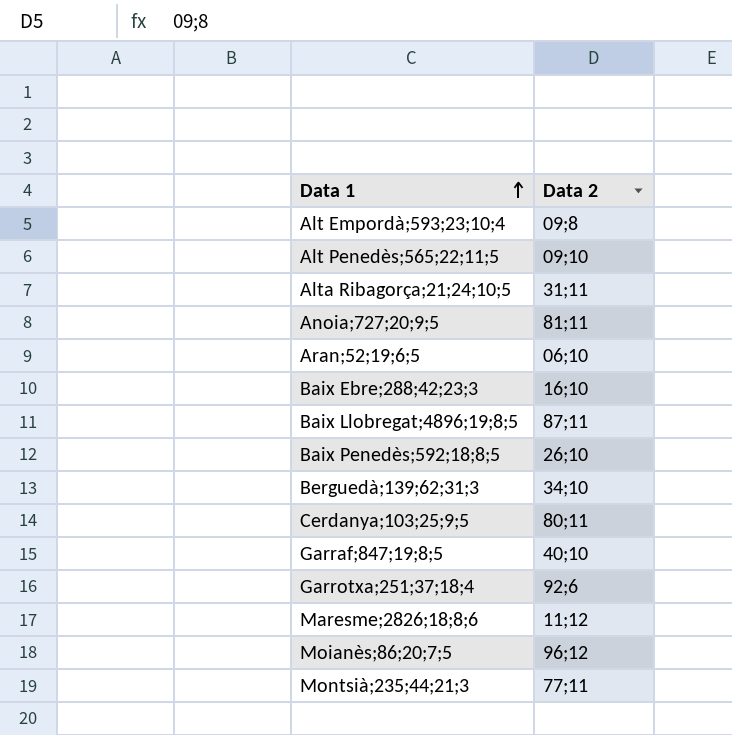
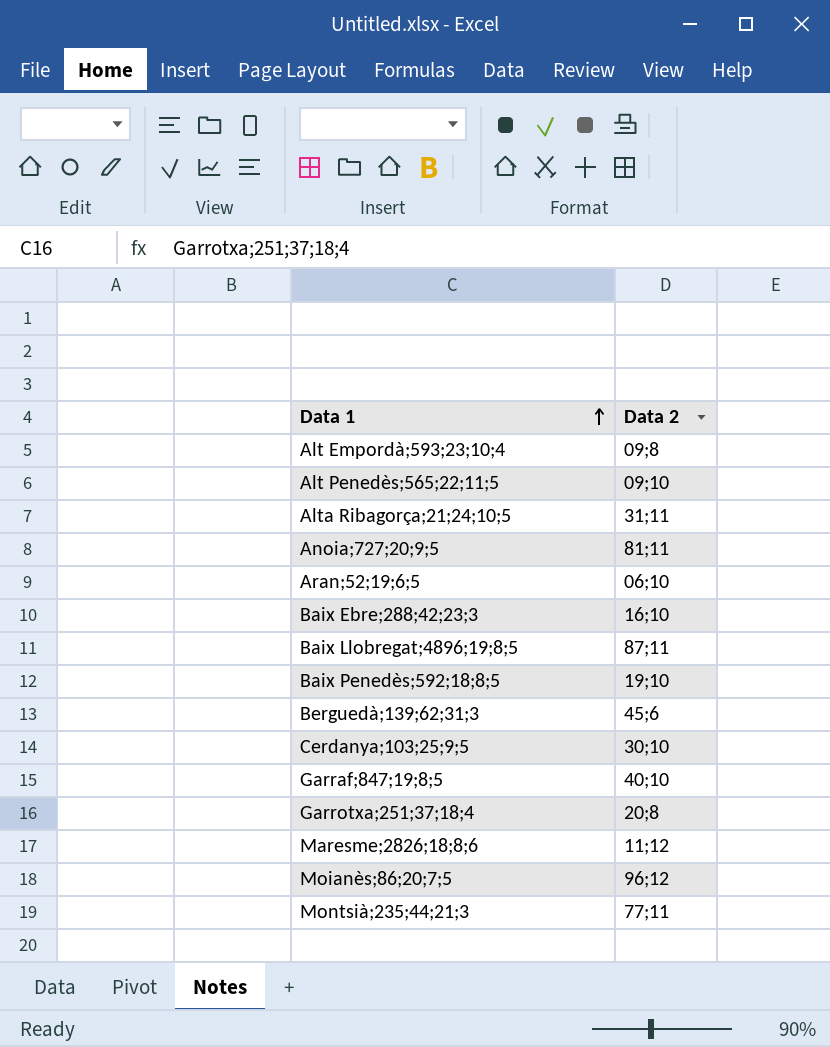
Baix Penedès;592;18;8;5 | Data 2: 26;10 -> 19;10
Berguedà;139;62;31;3 | Data 2: 34;10 -> 45;6
Cerdanya;103;25;9;5 | Data 2: 80;11 -> 30;10
Garrotxa;251;37;18;4 | Data 2: 92;6 -> 20;8

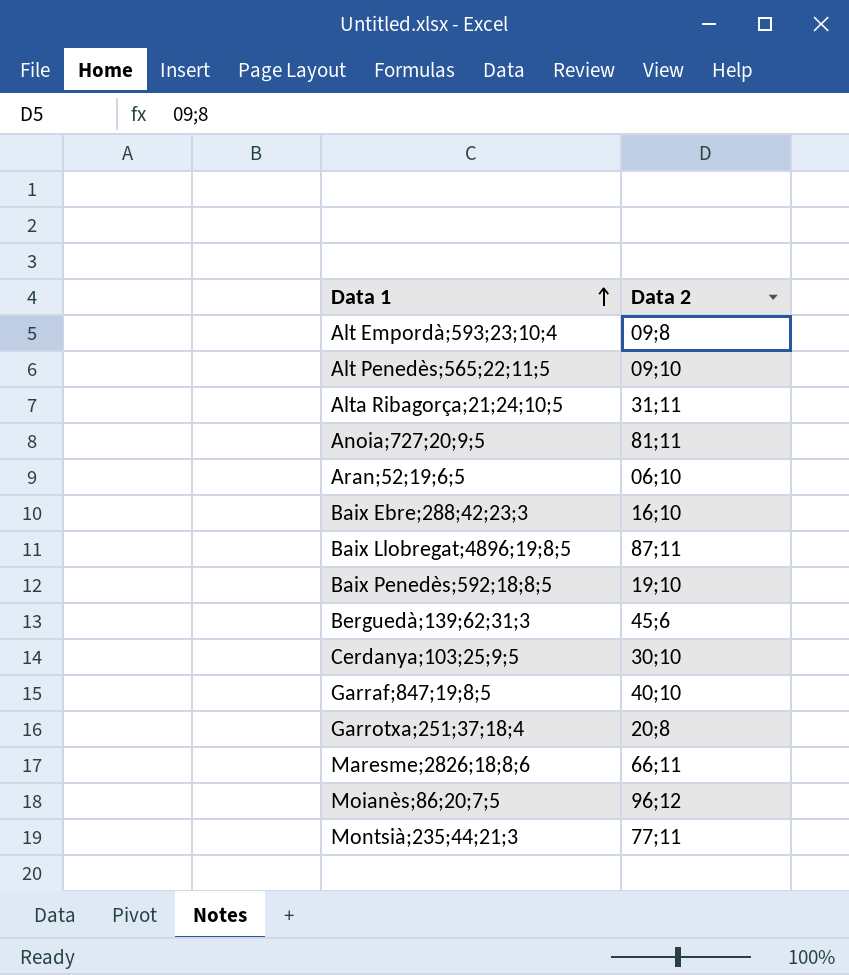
Maresme;2826;18;8;6 | Data 2: 11;12 -> 66;11

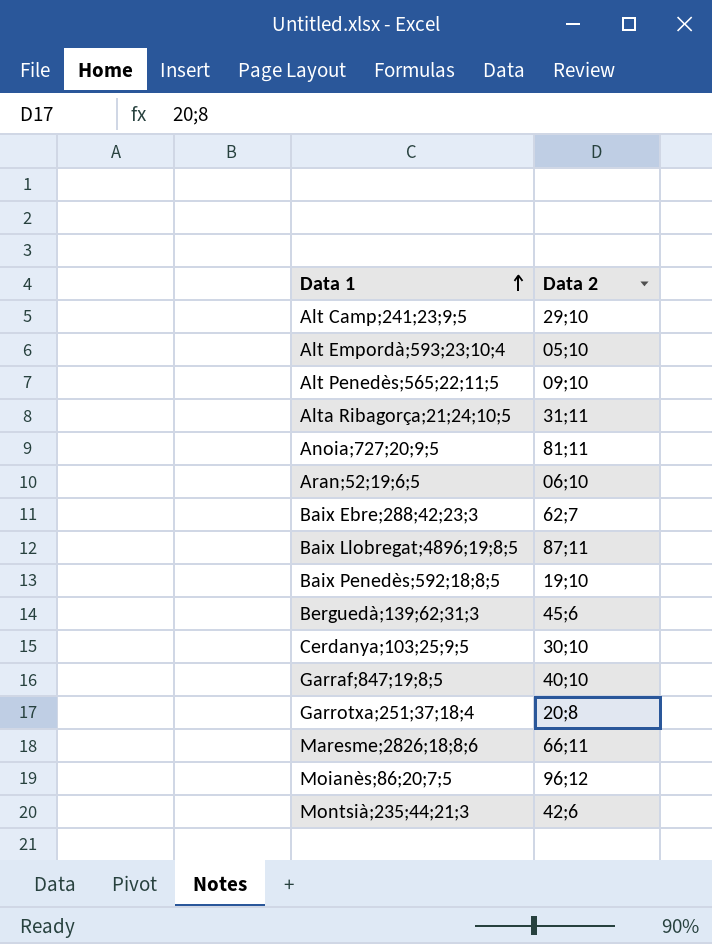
row Alt Camp;241;23;9;5: none -> 29;10
Alt Empordà;593;23;10;4 | Data 2: 09;8 -> 05;10
Baix Ebre;288;42;23;3 | Data 2: 16;10 -> 62;7
Montsià;235;44;21;3 | Data 2: 77;11 -> 42;6

